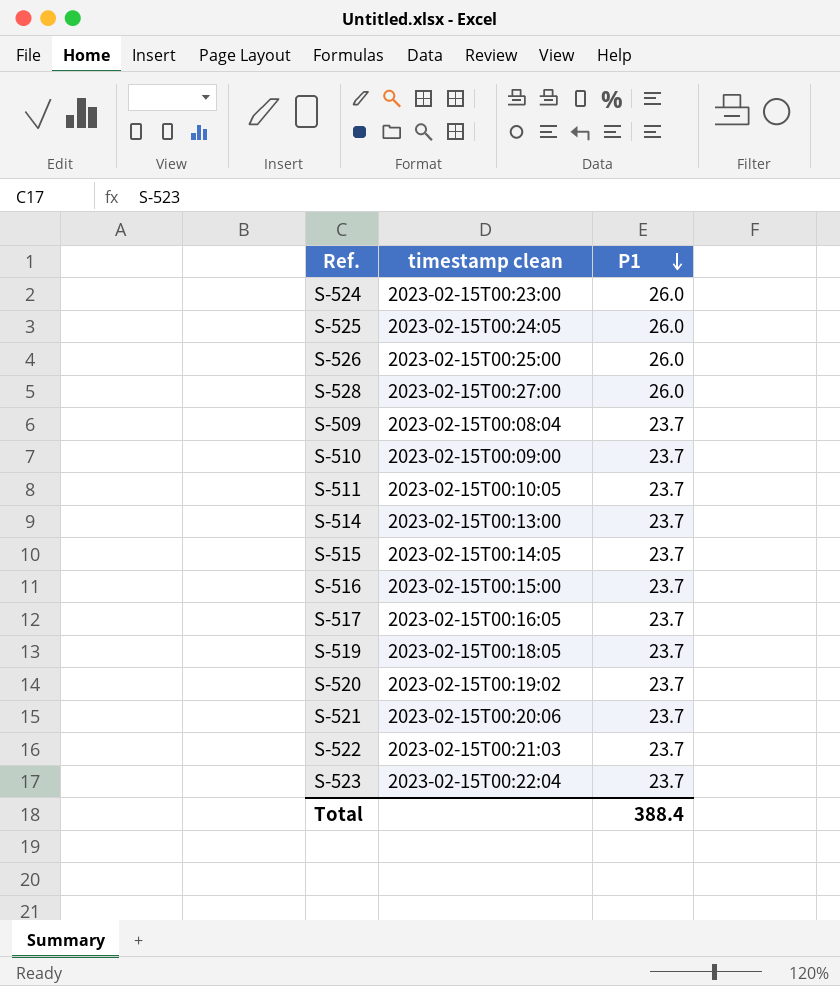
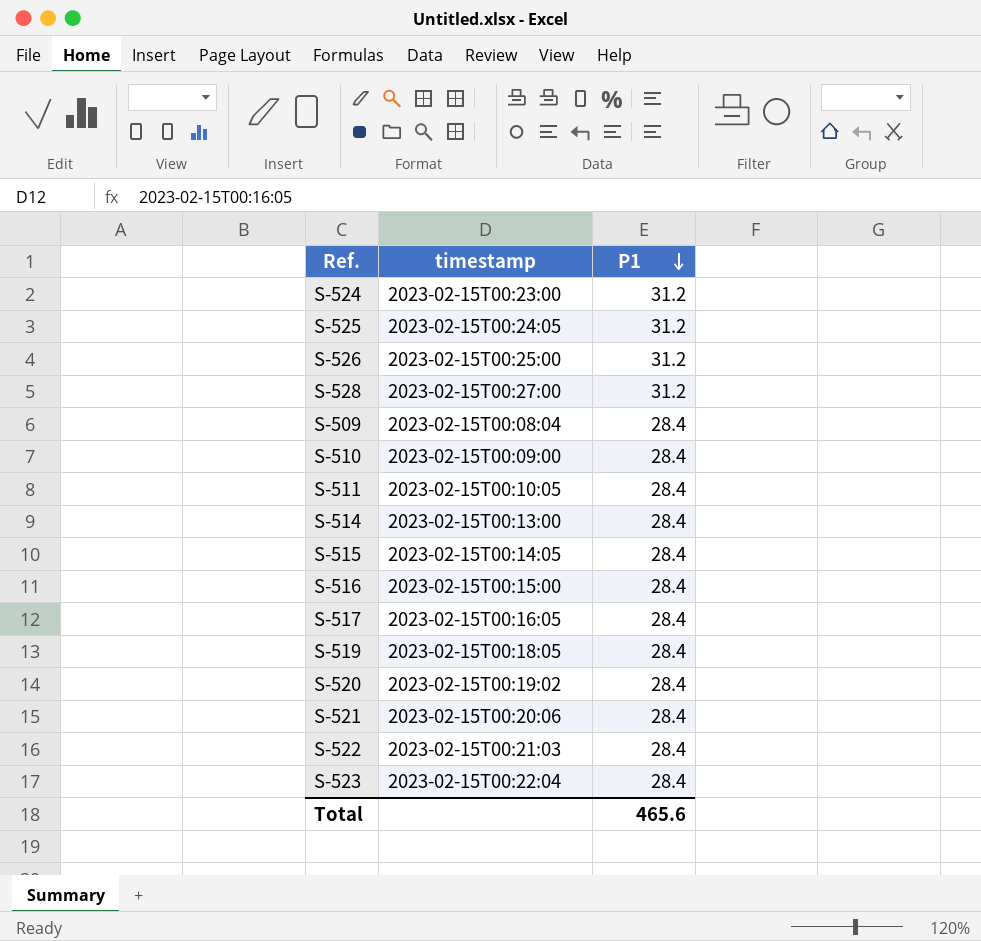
column name: timestamp clean -> timestamp
S-524 | P1: 26.0 -> 31.2
S-525 | P1: 26.0 -> 31.2
S-526 | P1: 26.0 -> 31.2
S-528 | P1: 26.0 -> 31.2
S-509 | P1: 23.7 -> 28.4
S-510 | P1: 23.7 -> 28.4
S-511 | P1: 23.7 -> 28.4
S-514 | P1: 23.7 -> 28.4
S-515 | P1: 23.7 -> 28.4
S-516 | P1: 23.7 -> 28.4
S-517 | P1: 23.7 -> 28.4
S-519 | P1: 23.7 -> 28.4
S-520 | P1: 23.7 -> 28.4
S-521 | P1: 23.7 -> 28.4
S-522 | P1: 23.7 -> 28.4
S-523 | P1: 23.7 -> 28.4
Total | P1: 388.4 -> 465.6

